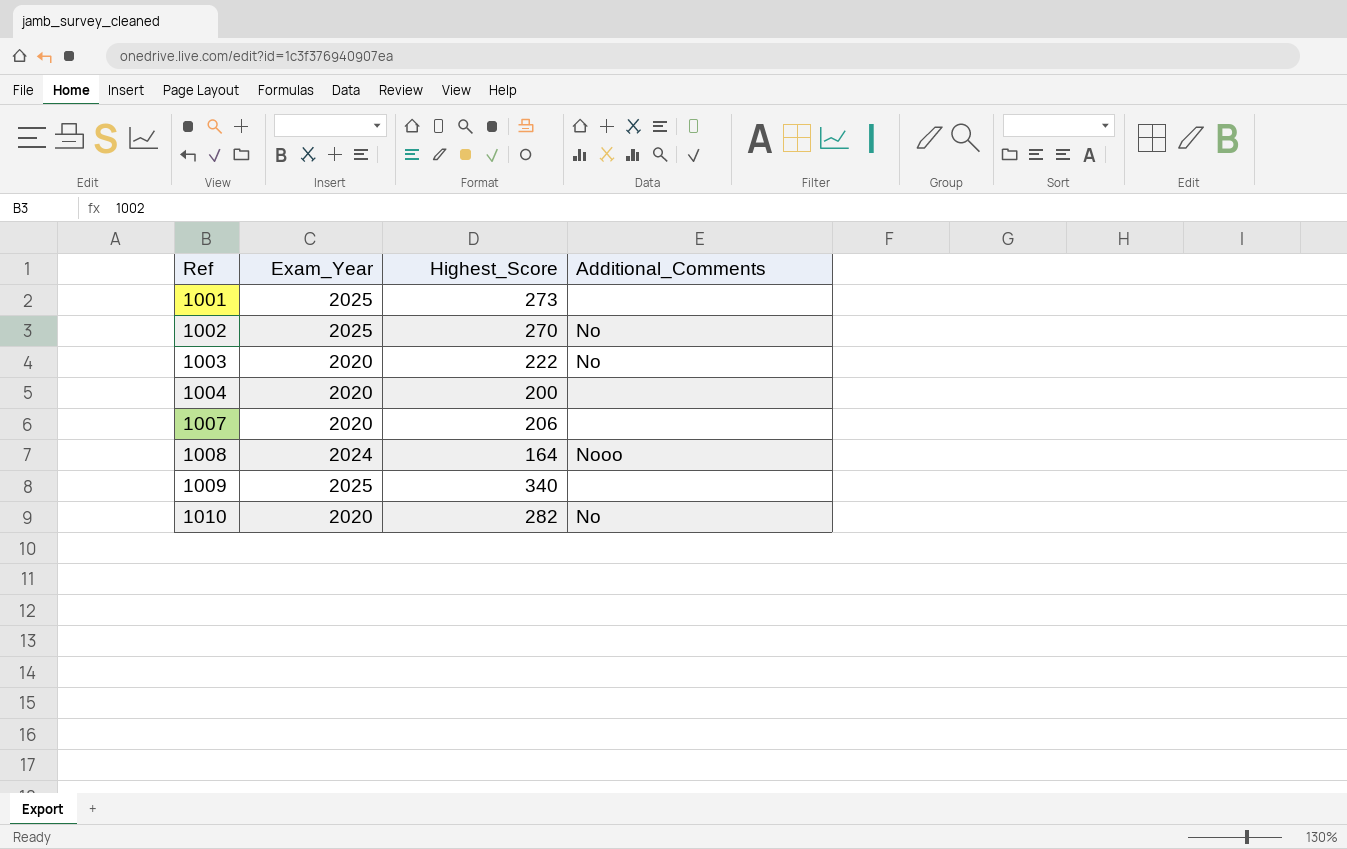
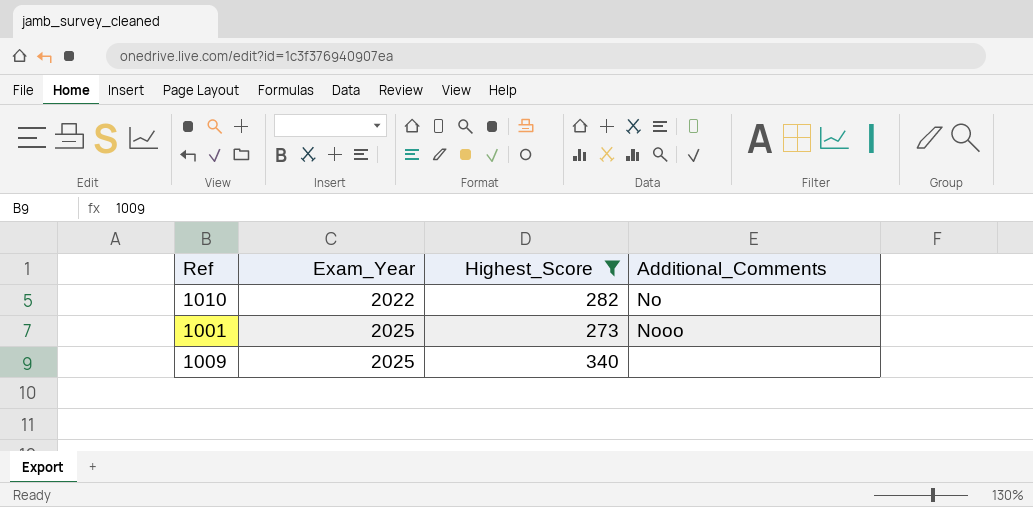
filter: none -> Highest_Score >= 273
row order: Ref ascending -> Exam_Year ascending
1010 | Exam_Year: 2020 -> 2022
1001 | Additional_Comments: none -> Nooo

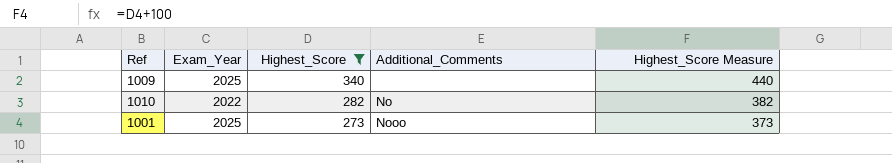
row order: Exam_Year ascending -> Highest_Score descending
column Highest_Score Measure | formula: none -> [Highest_Score] + 100

